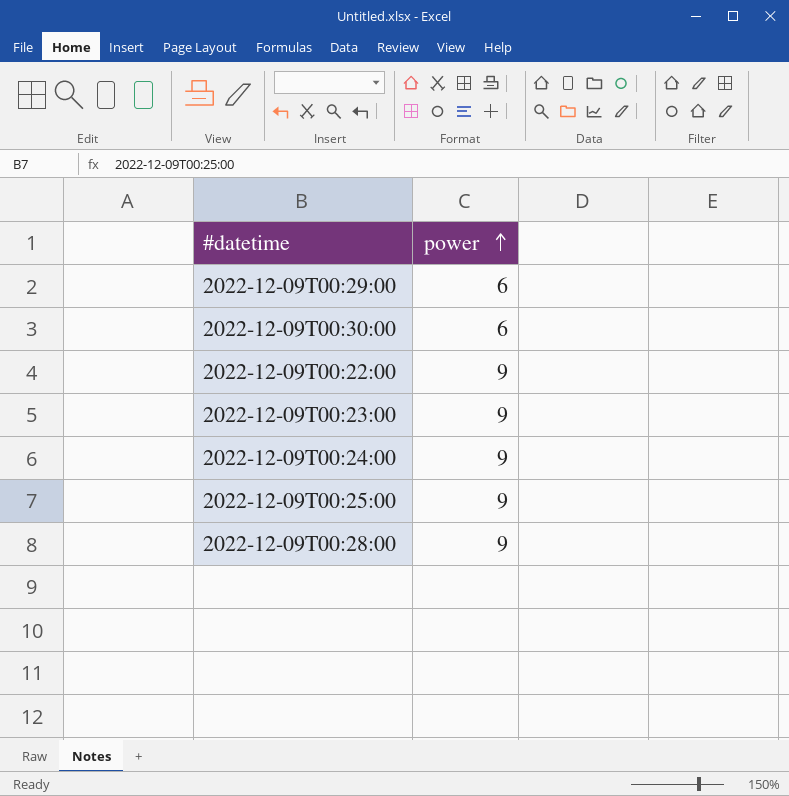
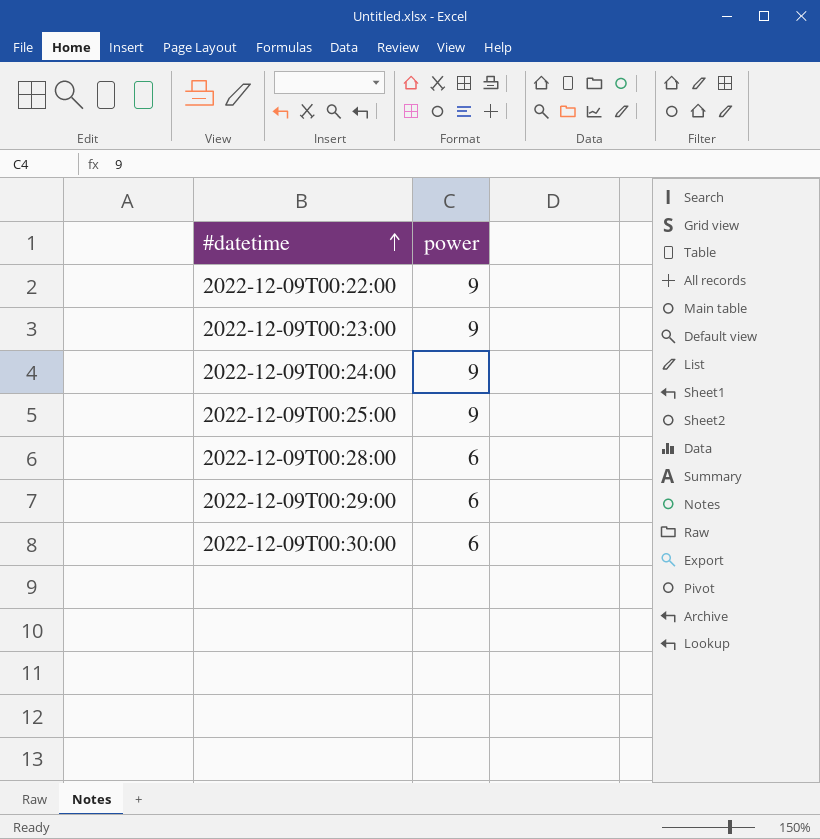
row order: power ascending -> #datetime ascending
2022-12-09T00:28:00 | power: 9 -> 6

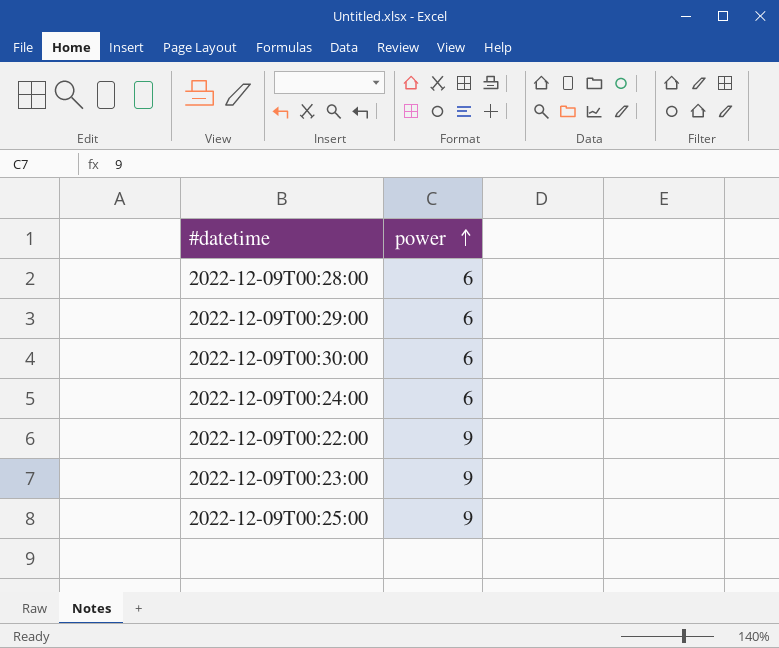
row order: #datetime ascending -> power ascending
2022-12-09T00:24:00 | power: 9 -> 6

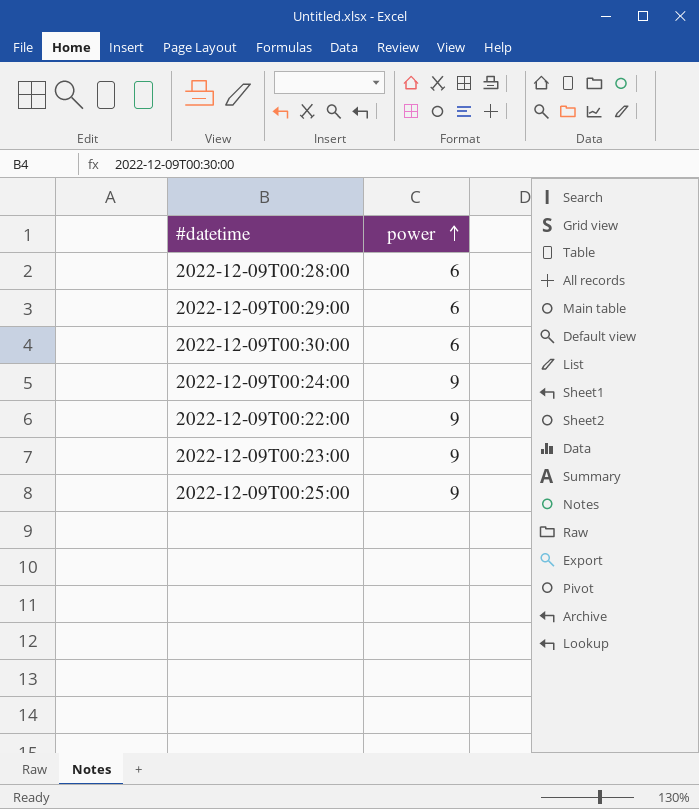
2022-12-09T00:24:00 | power: 6 -> 9

